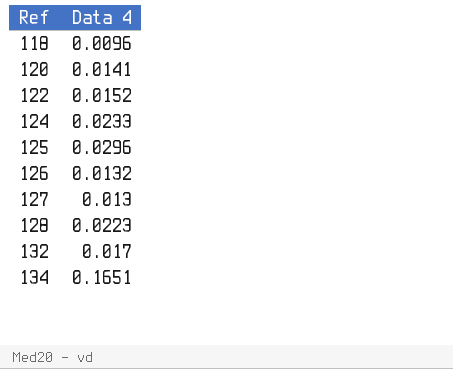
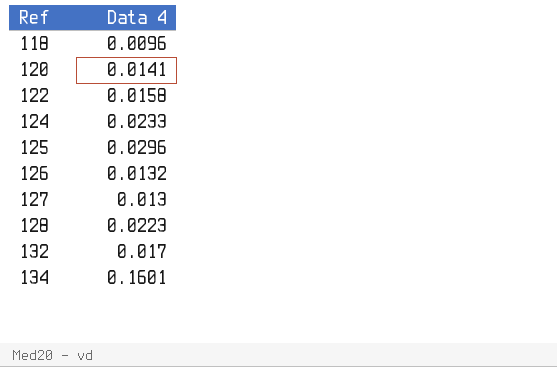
122 | Data 4: 0.0152 -> 0.0158
134 | Data 4: 0.1651 -> 0.1601

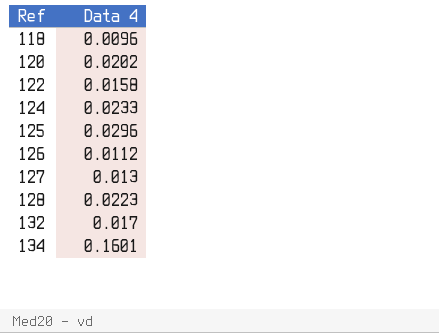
120 | Data 4: 0.0141 -> 0.0202
126 | Data 4: 0.0132 -> 0.0112

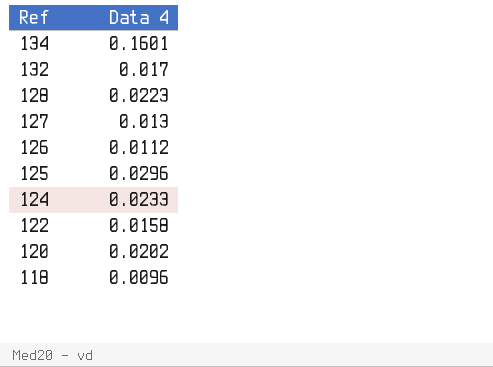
row order: Ref ascending -> Ref descending

